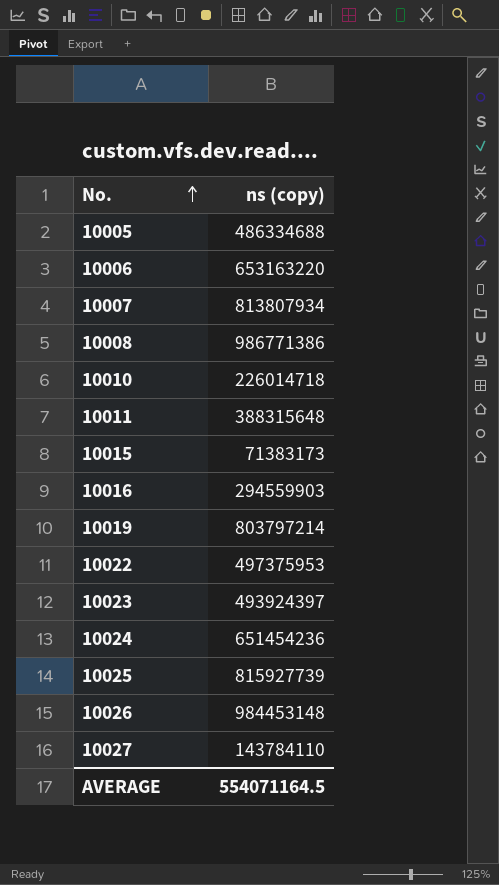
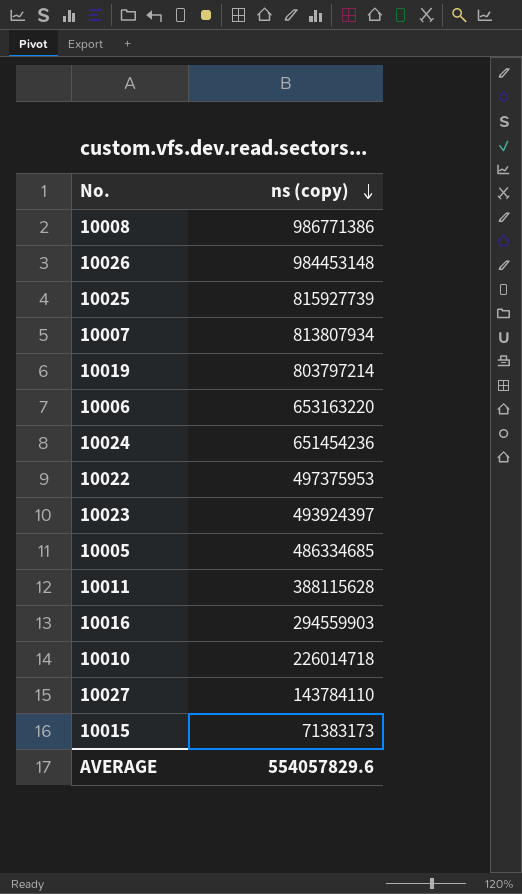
row order: No. ascending -> ns (copy) descending
10005 | ns (copy): 486334688 -> 486334685
10011 | ns (copy): 388315648 -> 388115628
AVERAGE | ns (copy): 554071164.5 -> 554057829.6

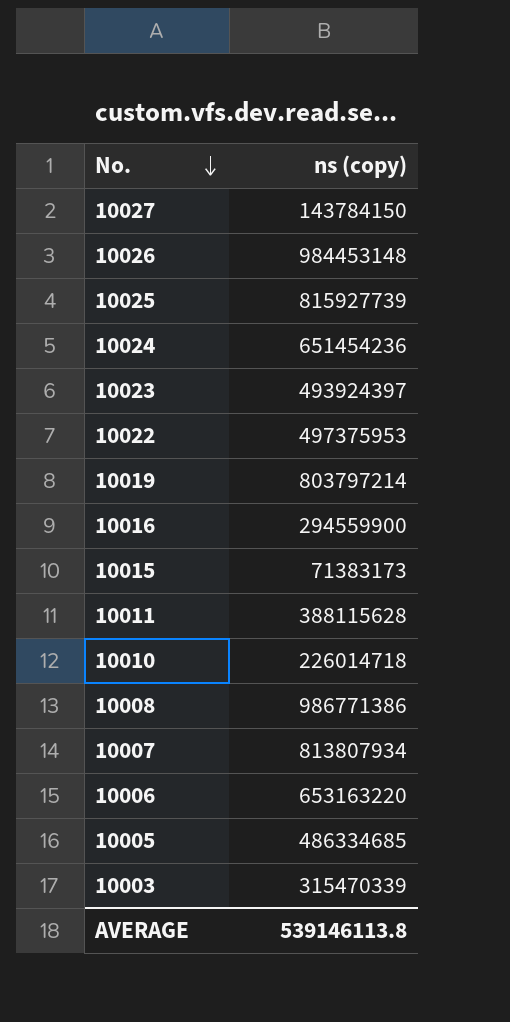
row order: ns (copy) descending -> No. descending
10027 | ns (copy): 143784110 -> 143784150
10016 | ns (copy): 294559903 -> 294559900
row 10003: none -> 315470339
AVERAGE | ns (copy): 554057829.6 -> 539146113.8

